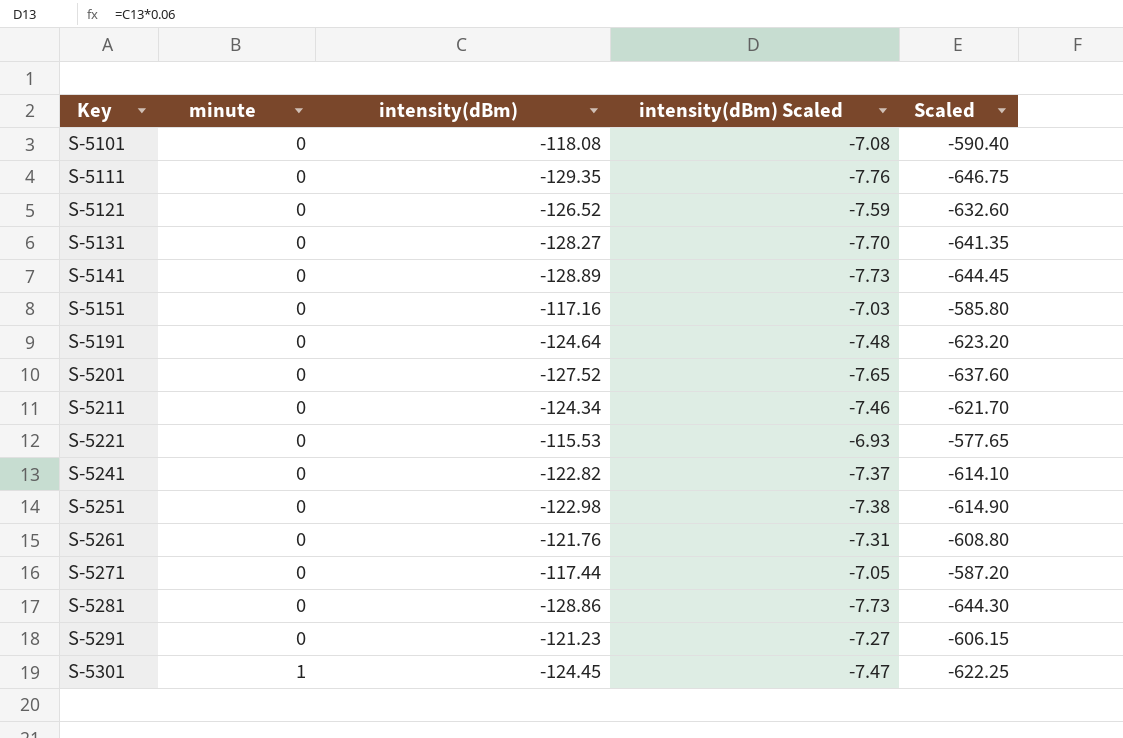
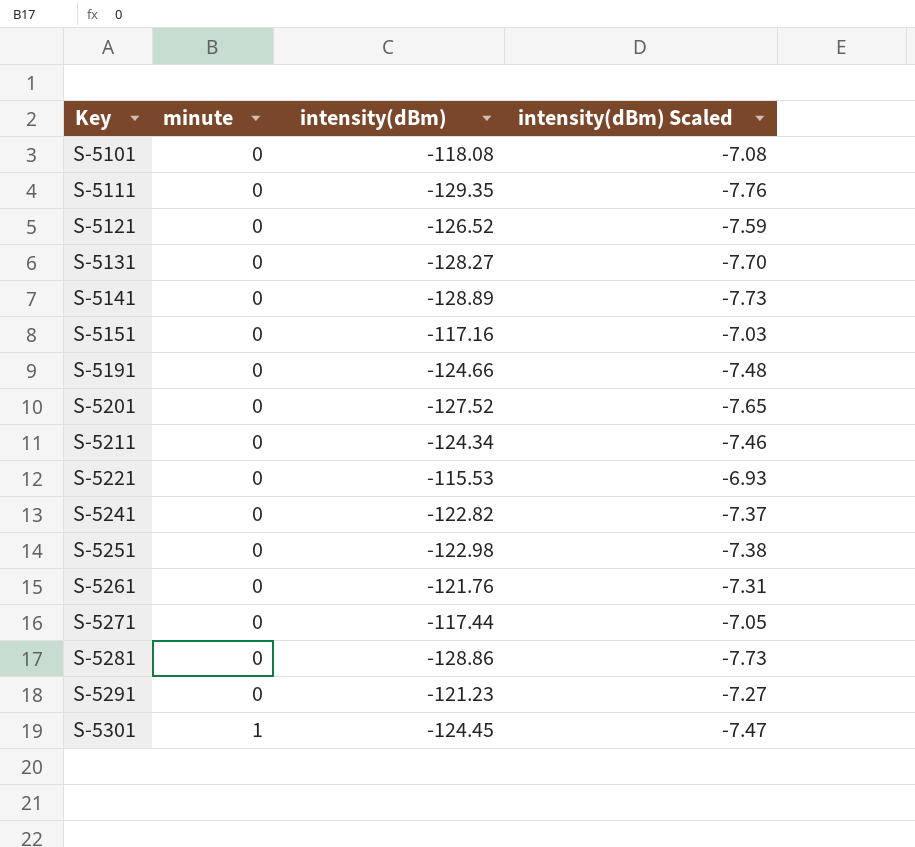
column Scaled | formula: [intensity(dBm)] * 5 -> none
S-5191 | intensity(dBm): -124.64 -> -124.66

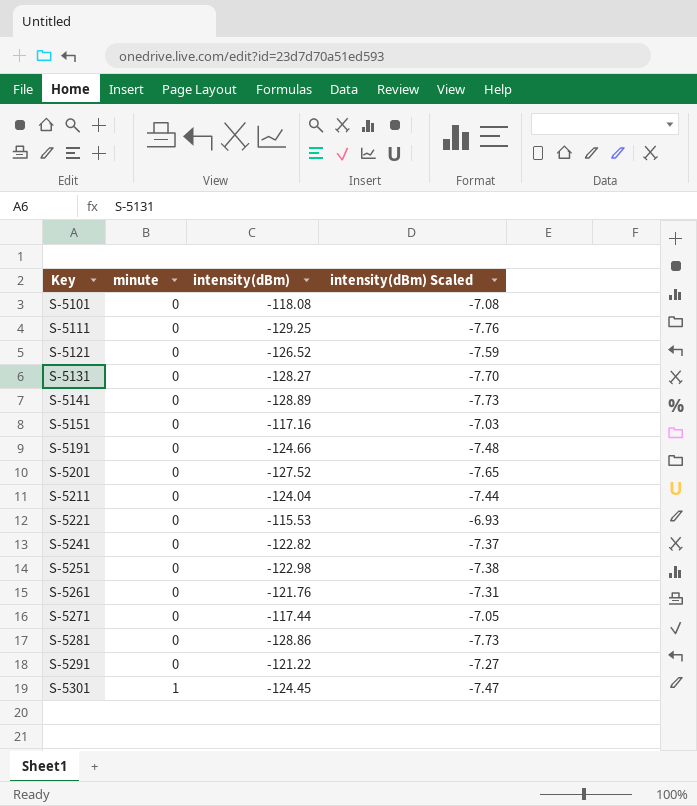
S-5111 | intensity(dBm): -129.35 -> -129.25
S-5211 | intensity(dBm): -124.34 -> -124.04
S-5211 | intensity(dBm) Scaled: -7.46 -> -7.44
S-5291 | intensity(dBm): -121.23 -> -121.22

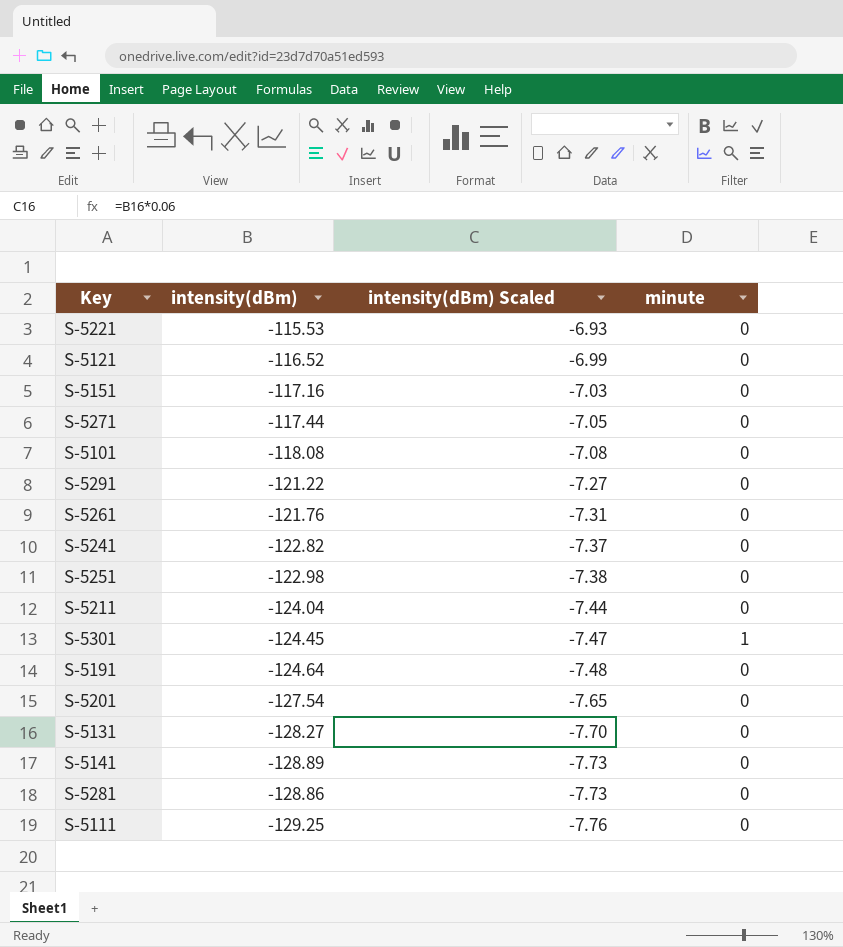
row order: Key ascending -> intensity(dBm) Scaled descending
column minute | position: 2 -> 4
S-5121 | intensity(dBm): -126.52 -> -116.52
S-5121 | intensity(dBm) Scaled: -7.59 -> -6.99
S-5191 | intensity(dBm): -124.66 -> -124.64
S-5201 | intensity(dBm): -127.52 -> -127.54

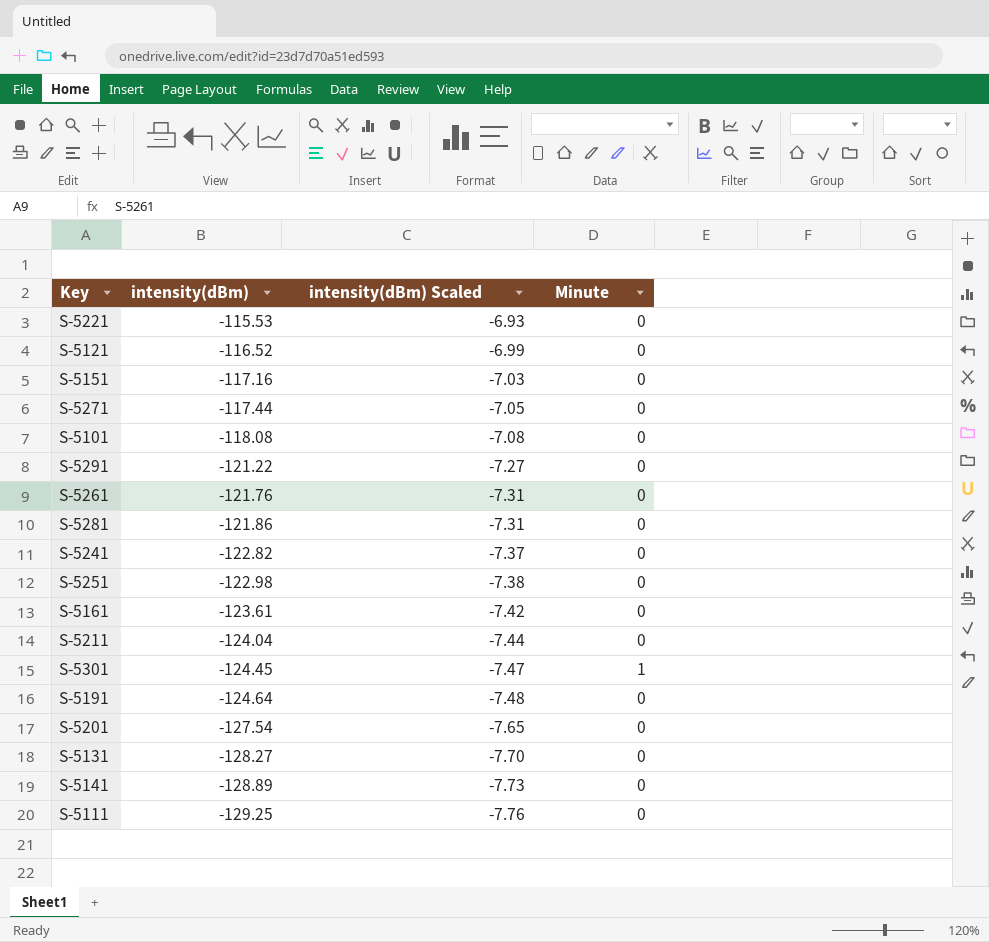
row order: intensity(dBm) Scaled descending -> intensity(dBm) descending
column name: minute -> Minute
S-5281 | intensity(dBm): -128.86 -> -121.86
S-5281 | intensity(dBm) Scaled: -7.73 -> -7.31
row S-5161: none -> -123.61 | -7.42 | 0

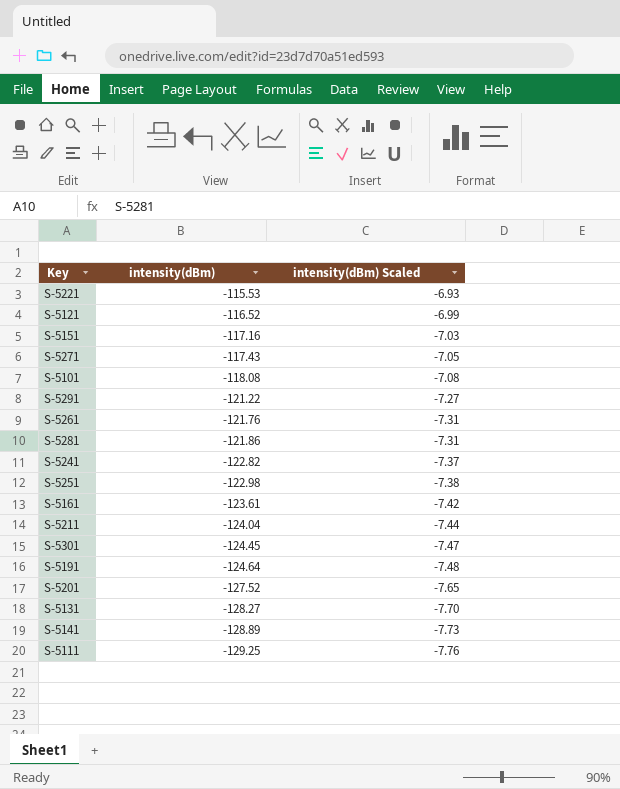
column Minute | position: 4 -> none
S-5271 | intensity(dBm): -117.44 -> -117.43
S-5201 | intensity(dBm): -127.54 -> -127.52

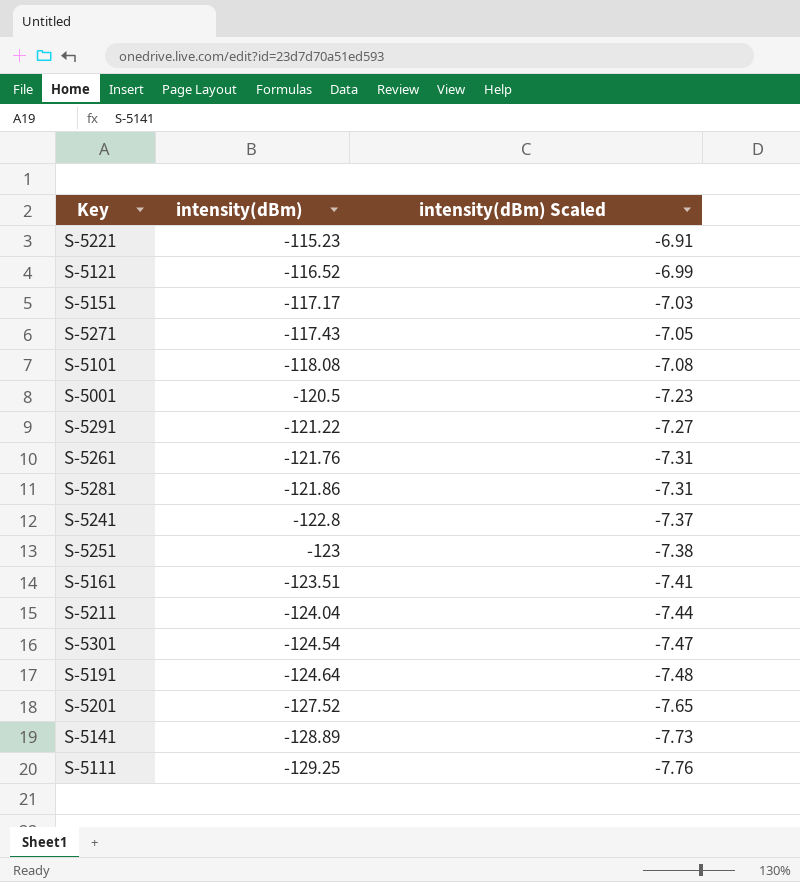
row S-5131: -128.27 | -7.70 -> none
S-5221 | intensity(dBm): -115.53 -> -115.23
S-5221 | intensity(dBm) Scaled: -6.93 -> -6.91
S-5151 | intensity(dBm): -117.16 -> -117.17
row S-5001: none -> -120.5 | -7.23
S-5241 | intensity(dBm): -122.82 -> -122.8
S-5251 | intensity(dBm): -122.98 -> -123
S-5161 | intensity(dBm): -123.61 -> -123.51
S-5161 | intensity(dBm) Scaled: -7.42 -> -7.41
S-5301 | intensity(dBm): -124.45 -> -124.54

